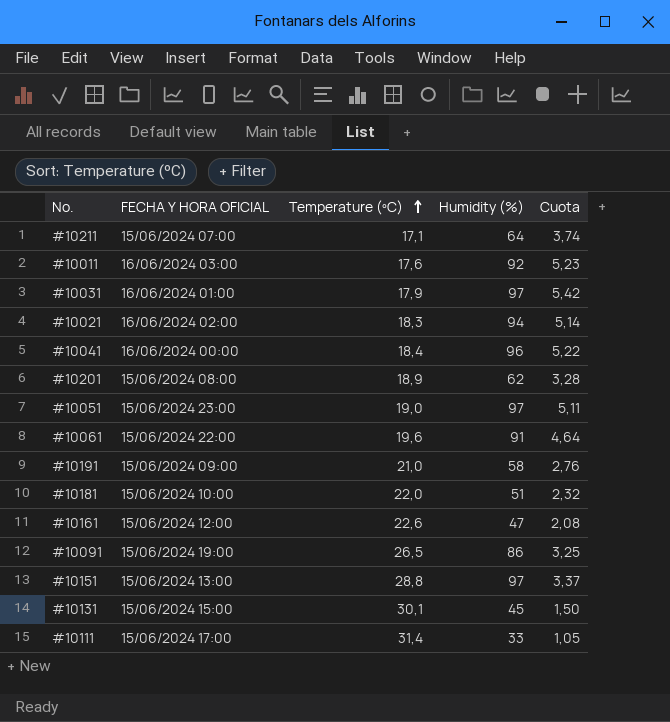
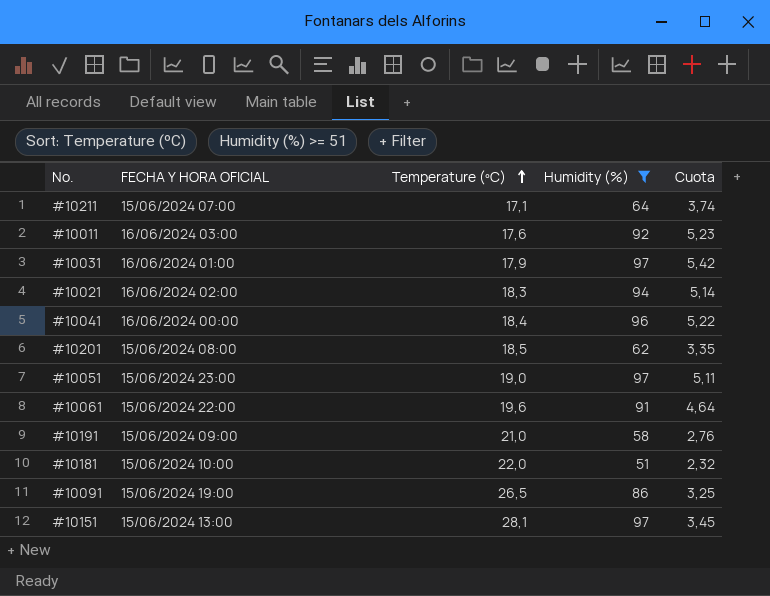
filter: none -> Humidity (%) >= 51
#10201 | Temperature (ºC): 18,9 -> 18,5
#10201 | Cuota: 3,28 -> 3,35
#10151 | Temperature (ºC): 28,8 -> 28,1
#10151 | Cuota: 3,37 -> 3,45

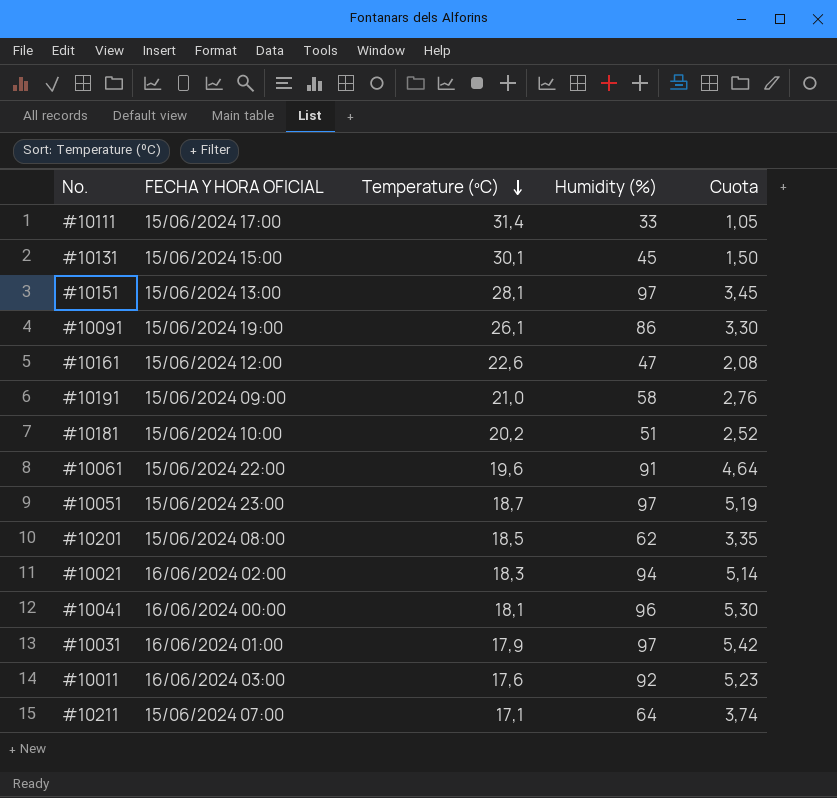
filter: Humidity (%) >= 51 -> none
row order: Temperature (ºC) ascending -> Temperature (ºC) descending
#10091 | Temperature (ºC): 26,5 -> 26,1
#10091 | Cuota: 3,25 -> 3,30
#10181 | Temperature (ºC): 22,0 -> 20,2
#10181 | Cuota: 2,32 -> 2,52
#10051 | Temperature (ºC): 19,0 -> 18,7
#10051 | Cuota: 5,11 -> 5,19
#10041 | Temperature (ºC): 18,4 -> 18,1
#10041 | Cuota: 5,22 -> 5,30

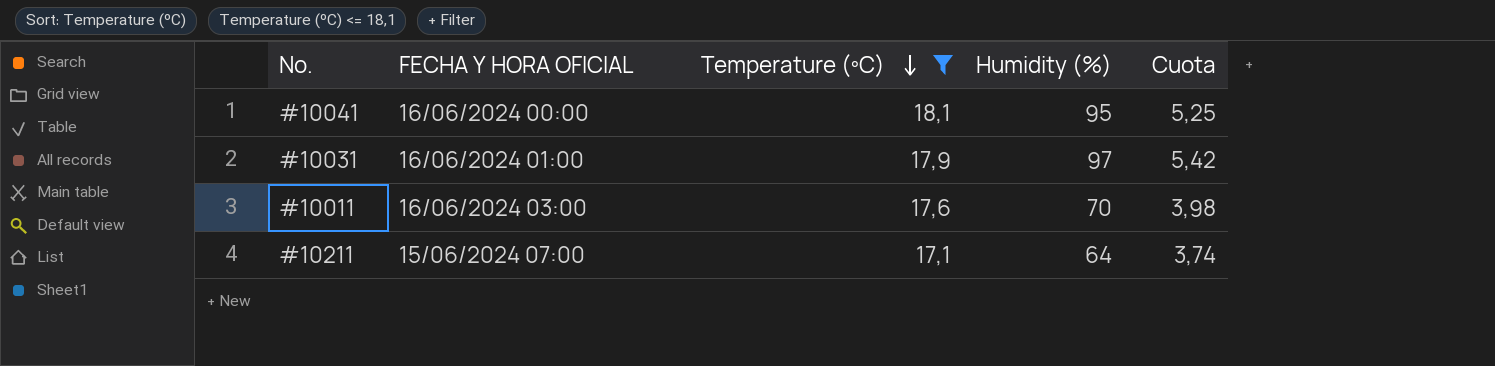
filter: none -> Temperature (ºC) <= 18,1
#10041 | Humidity (%): 96 -> 95
#10041 | Cuota: 5,30 -> 5,25
#10011 | Humidity (%): 92 -> 70
#10011 | Cuota: 5,23 -> 3,98

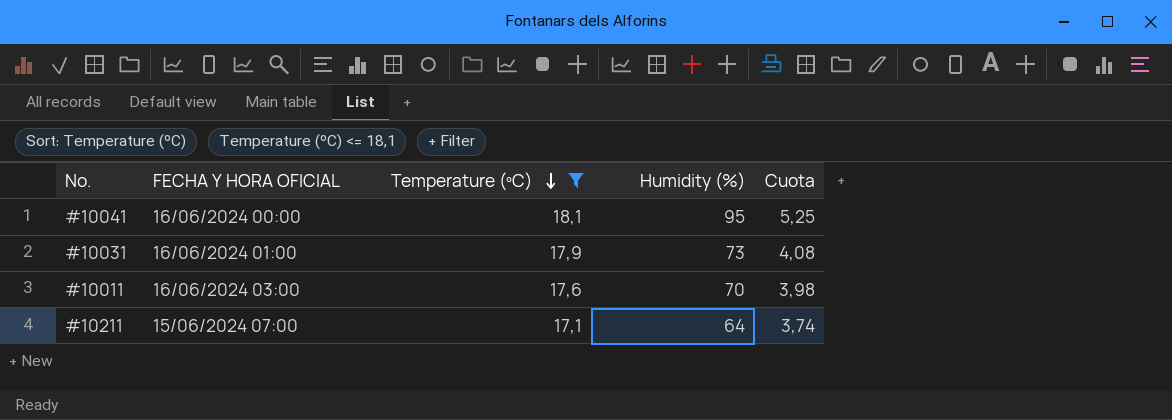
#10031 | Humidity (%): 97 -> 73
#10031 | Cuota: 5,42 -> 4,08

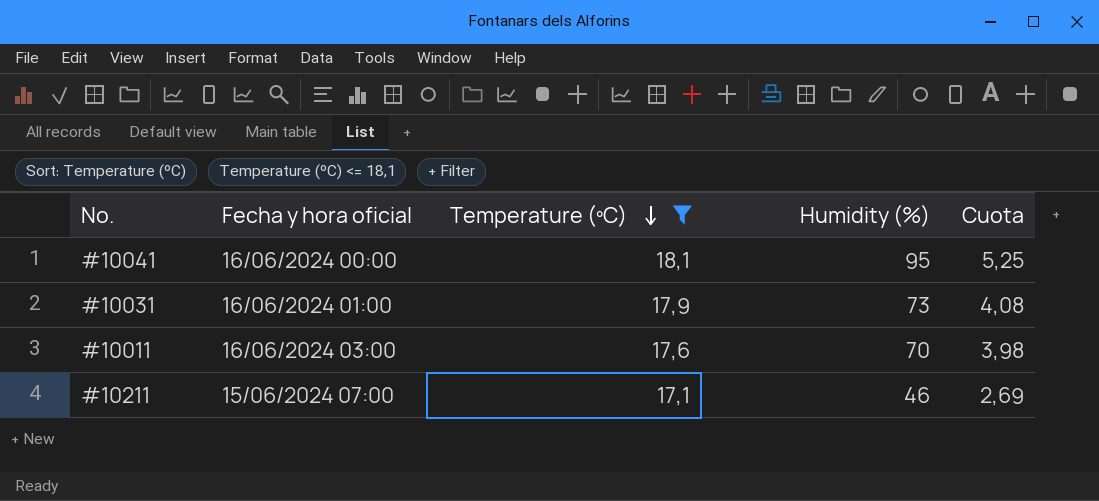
column name: FECHA Y HORA OFICIAL -> Fecha y hora oficial
#10211 | Humidity (%): 64 -> 46
#10211 | Cuota: 3,74 -> 2,69

